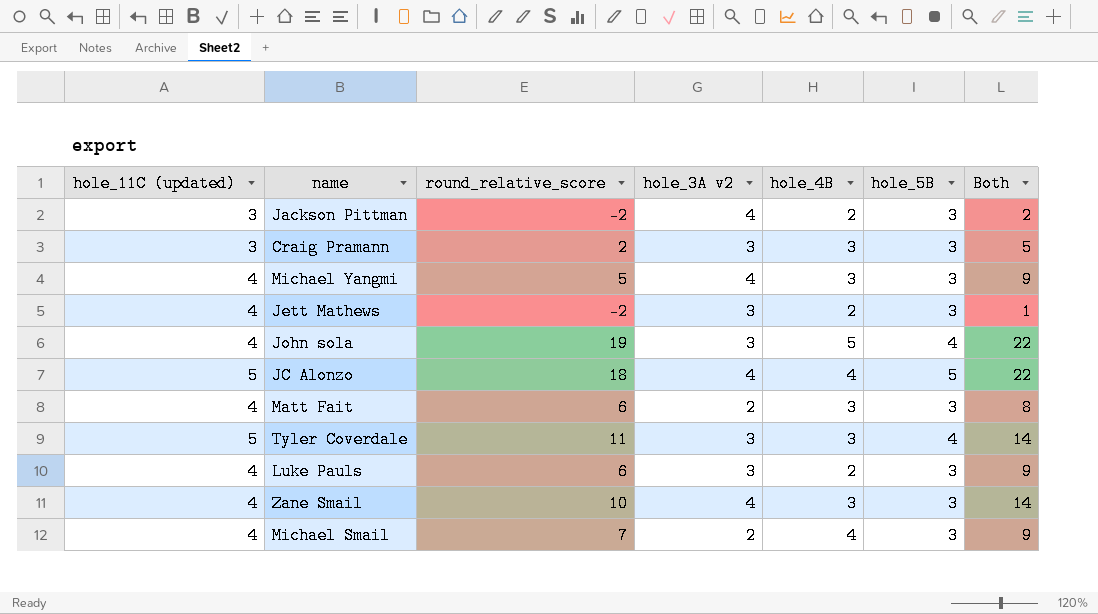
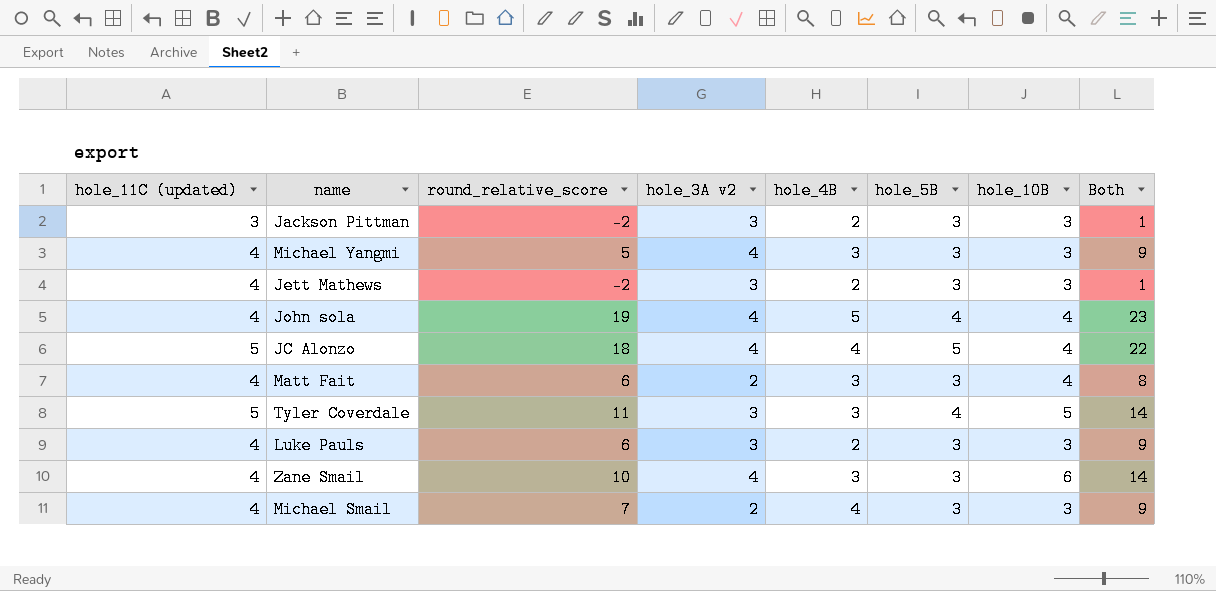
column hole_10B | position: none -> 7
row Craig Pramann: 3 | 2 | 3 | 3 | 3 | 5 -> none
Jackson Pittman | hole_3A v2: 4 -> 3
Jackson Pittman | Both: 2 -> 1
John sola | hole_3A v2: 3 -> 4
John sola | Both: 22 -> 23

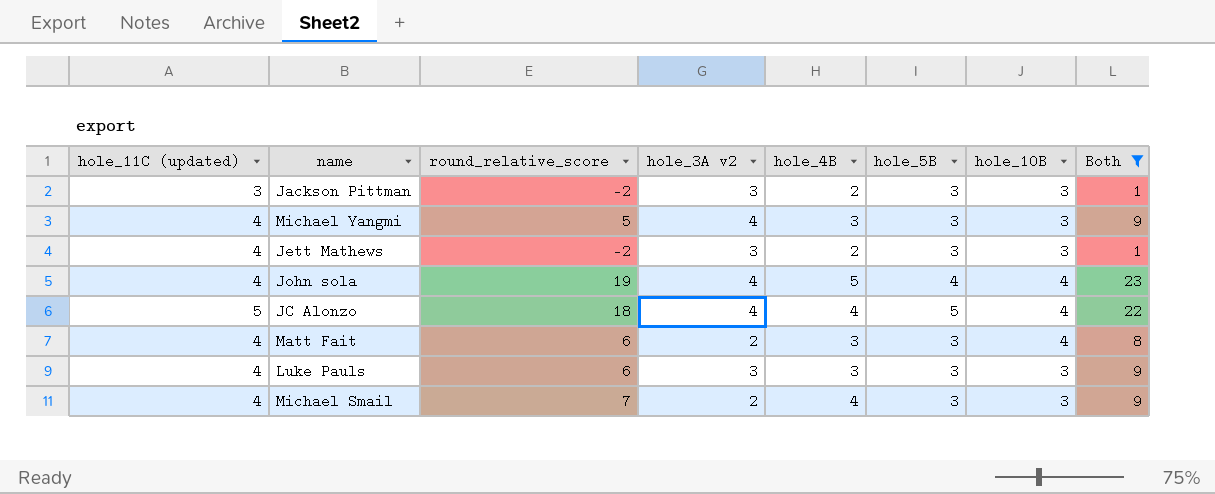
filter: none -> Both != 14
Luke Pauls | hole_4B: 2 -> 3

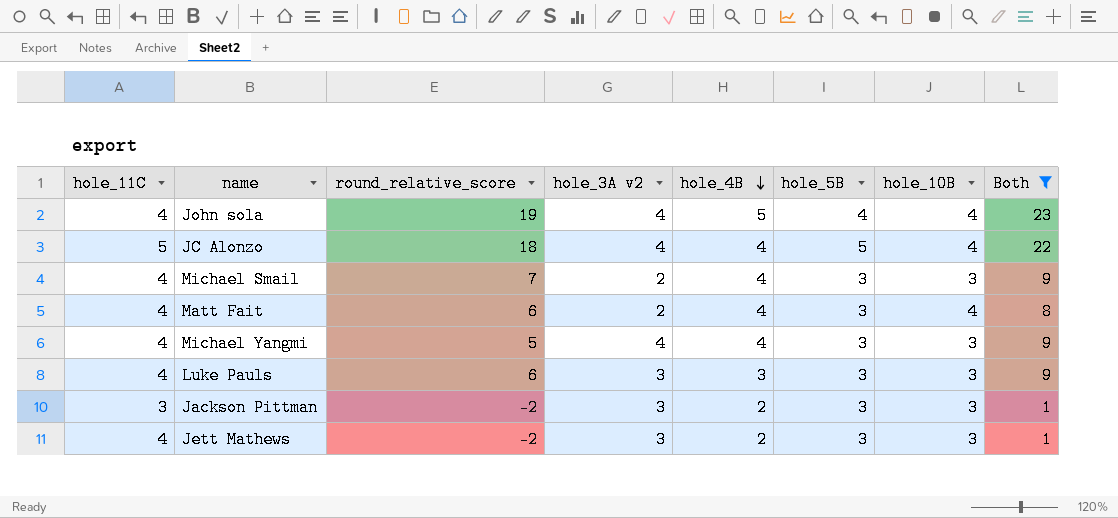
row order: none -> hole_4B descending
column name: hole_11C (updated) -> hole_11C
Matt Fait | hole_4B: 3 -> 4
Michael Yangmi | hole_4B: 3 -> 4

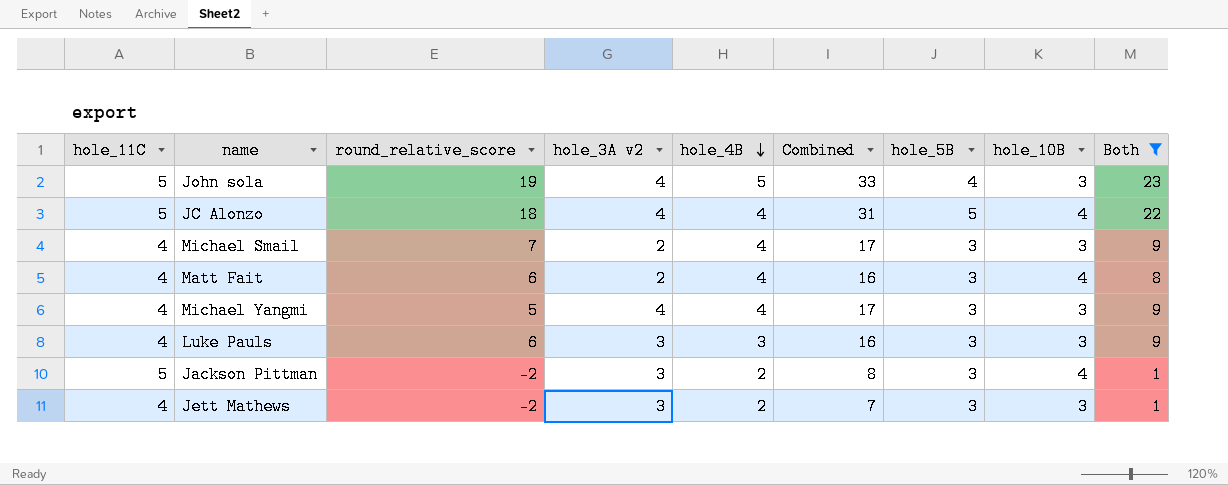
column Combined | formula: none -> [hole_11C] + [round_relative_score] + [hole_3A v2] + [hole_4B]
John sola | hole_11C: 4 -> 5
John sola | hole_10B: 4 -> 3
Jackson Pittman | hole_11C: 3 -> 5
Jackson Pittman | hole_10B: 3 -> 4

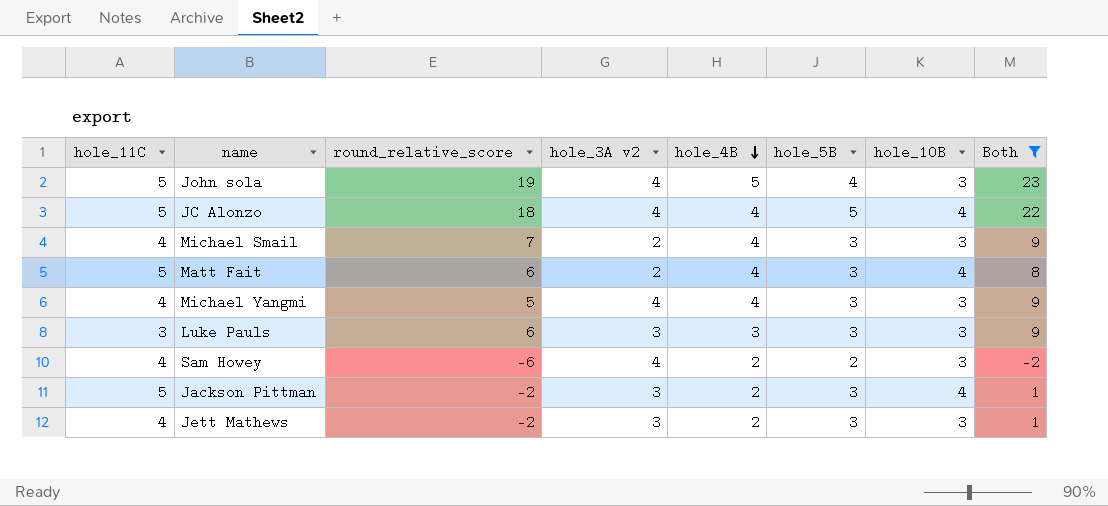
column Combined | formula: [hole_11C] + [round_relative_score] + [hole_3A v2] + [hole_4B] -> none
Matt Fait | hole_11C: 4 -> 5
Luke Pauls | hole_11C: 4 -> 3
row Sam Howey: none -> 4 | -6 | 4 | 2 | 2 | 3 | -2

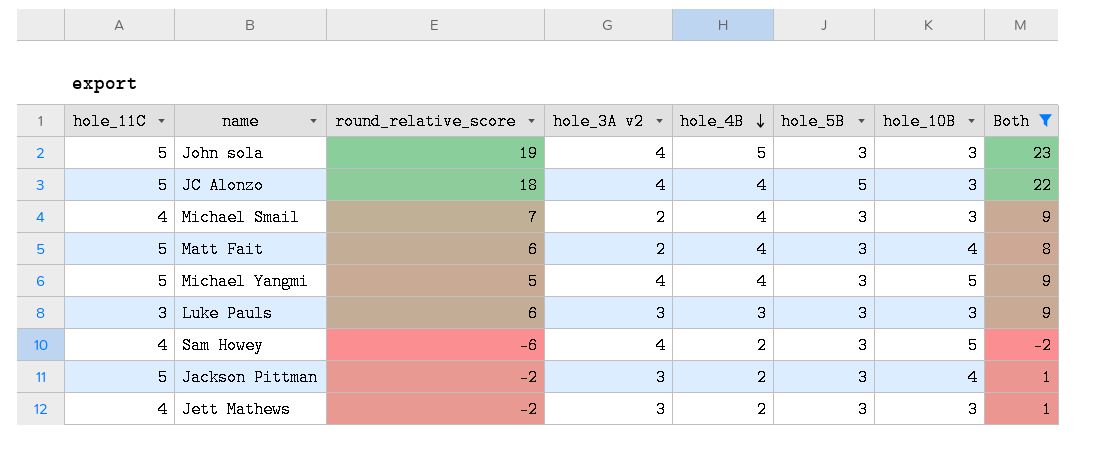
John sola | hole_5B: 4 -> 3
JC Alonzo | hole_10B: 4 -> 3
Michael Yangmi | hole_11C: 4 -> 5
Michael Yangmi | hole_10B: 3 -> 5
Sam Howey | hole_5B: 2 -> 3
Sam Howey | hole_10B: 3 -> 5

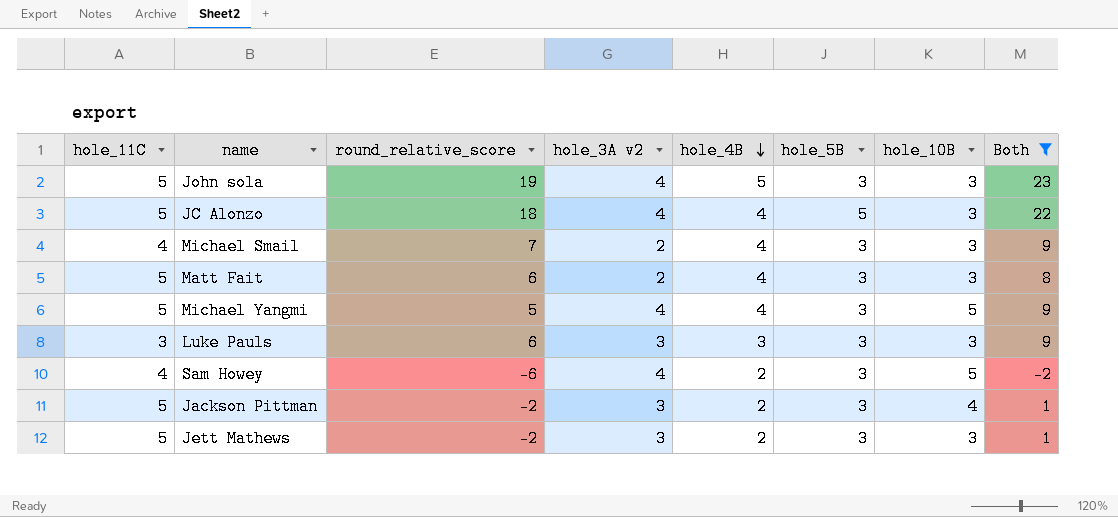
Matt Fait | hole_10B: 4 -> 3
Jett Mathews | hole_11C: 4 -> 5

